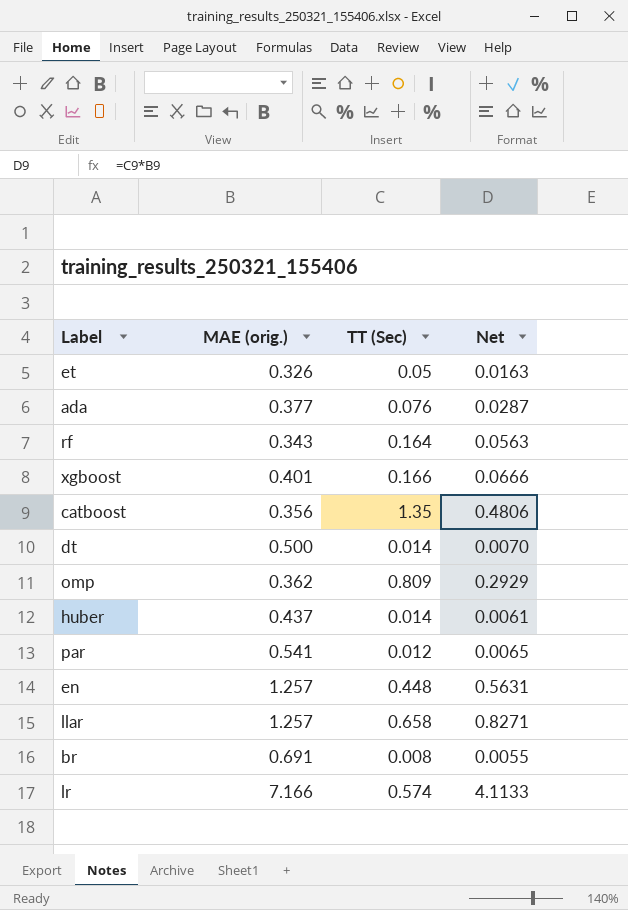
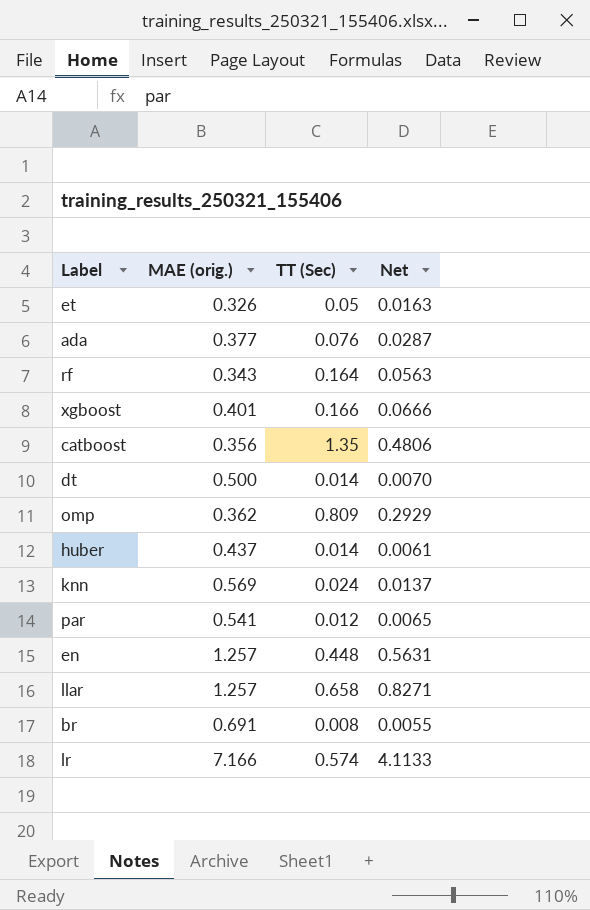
row knn: none -> 0.569 | 0.024 | 0.0137

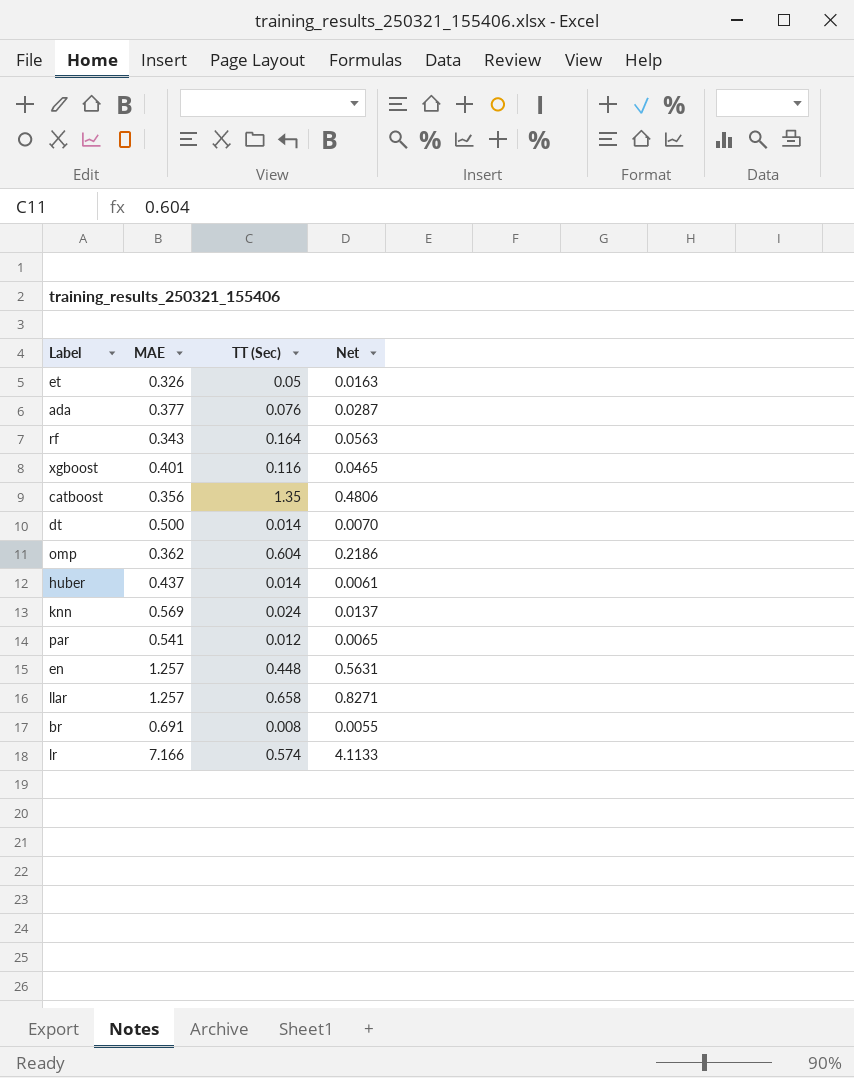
column name: MAE (orig.) -> MAE
xgboost | TT (Sec): 0.166 -> 0.116
xgboost | Net: 0.0666 -> 0.0465
omp | TT (Sec): 0.809 -> 0.604
omp | Net: 0.2929 -> 0.2186

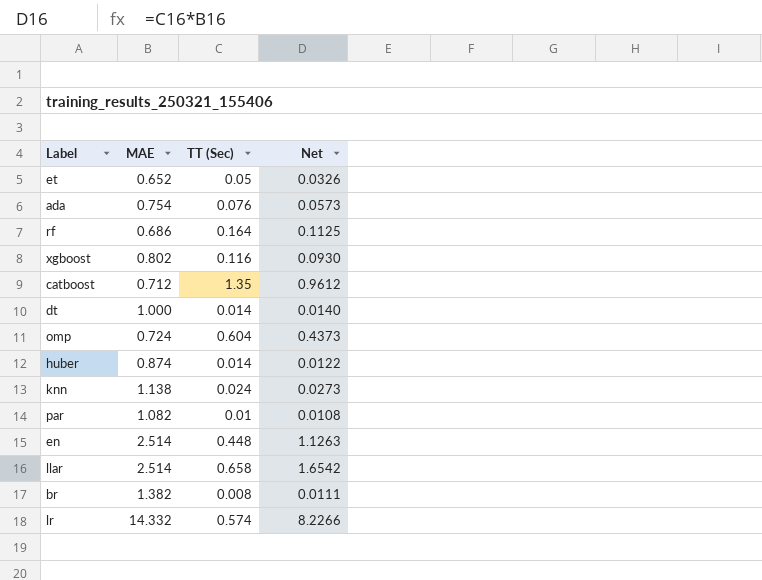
et | MAE: 0.326 -> 0.652
et | Net: 0.0163 -> 0.0326
ada | MAE: 0.377 -> 0.754
ada | Net: 0.0287 -> 0.0573
rf | MAE: 0.343 -> 0.686
rf | Net: 0.0563 -> 0.1125
xgboost | MAE: 0.401 -> 0.802
xgboost | Net: 0.0465 -> 0.0930
catboost | MAE: 0.356 -> 0.712
catboost | Net: 0.4806 -> 0.9612
dt | MAE: 0.500 -> 1.000
dt | Net: 0.0070 -> 0.0140
omp | MAE: 0.362 -> 0.724
omp | Net: 0.2186 -> 0.4373
huber | MAE: 0.437 -> 0.874
huber | Net: 0.0061 -> 0.0122
knn | MAE: 0.569 -> 1.138
knn | Net: 0.0137 -> 0.0273
par | MAE: 0.541 -> 1.082
par | TT (Sec): 0.012 -> 0.01
par | Net: 0.0065 -> 0.0108
en | MAE: 1.257 -> 2.514
en | Net: 0.5631 -> 1.1263
llar | MAE: 1.257 -> 2.514
llar | Net: 0.8271 -> 1.6542
br | MAE: 0.691 -> 1.382
br | Net: 0.0055 -> 0.0111
lr | MAE: 7.166 -> 14.332
lr | Net: 4.1133 -> 8.2266

